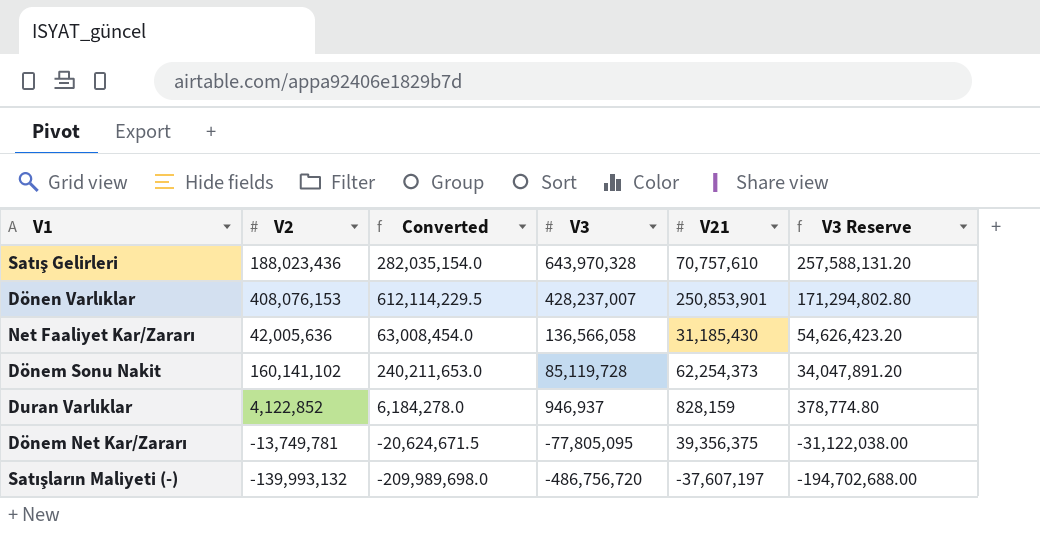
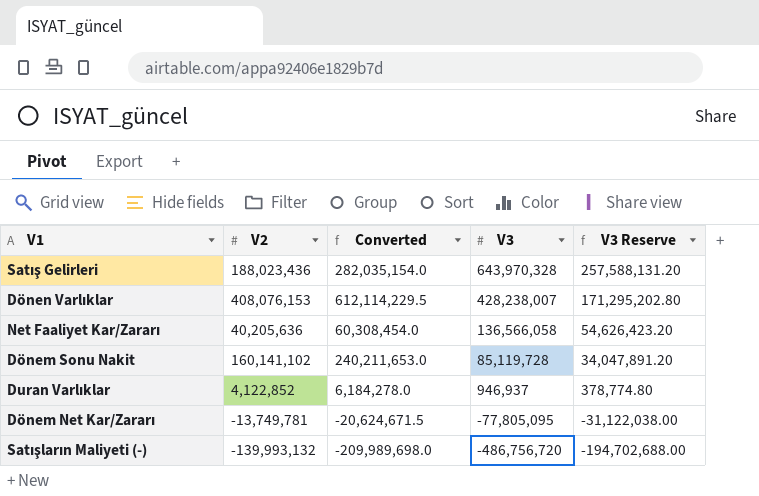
column V21 | position: 5 -> none
Dönen Varlıklar | V3: 428,237,007 -> 428,238,007
Dönen Varlıklar | V3 Reserve: 171,294,802.80 -> 171,295,202.80
Net Faaliyet Kar/Zararı | V2: 42,005,636 -> 40,205,636
Net Faaliyet Kar/Zararı | Converted: 63,008,454.0 -> 60,308,454.0

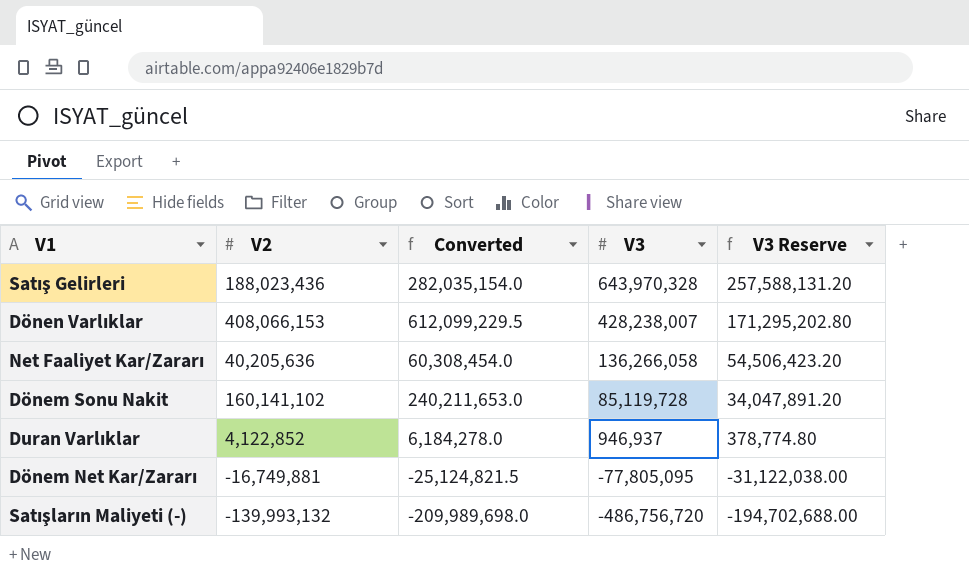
Dönen Varlıklar | V2: 408,076,153 -> 408,066,153
Dönen Varlıklar | Converted: 612,114,229.5 -> 612,099,229.5
Net Faaliyet Kar/Zararı | V3: 136,566,058 -> 136,266,058
Net Faaliyet Kar/Zararı | V3 Reserve: 54,626,423.20 -> 54,506,423.20
Dönem Net Kar/Zararı | V2: -13,749,781 -> -16,749,881
Dönem Net Kar/Zararı | Converted: -20,624,671.5 -> -25,124,821.5

